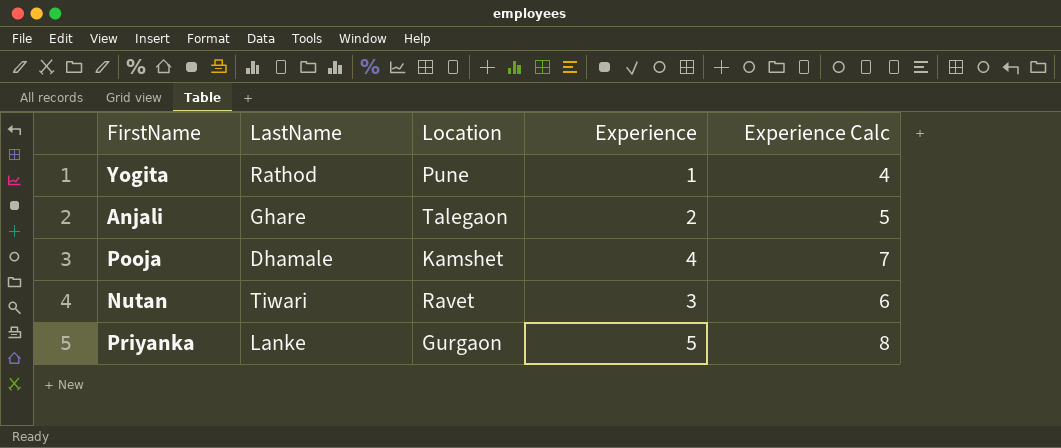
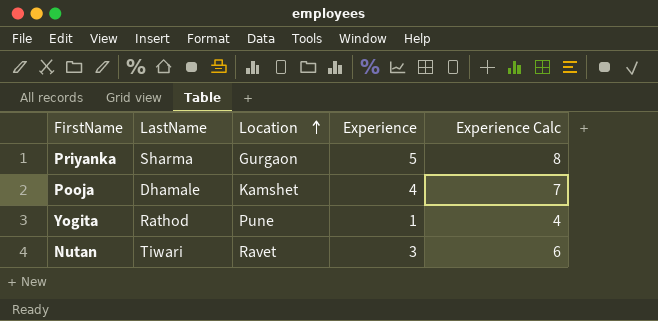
row order: none -> Location ascending
row Anjali: Ghare | Talegaon | 2 | 5 -> none
Priyanka | LastName: Lanke -> Sharma

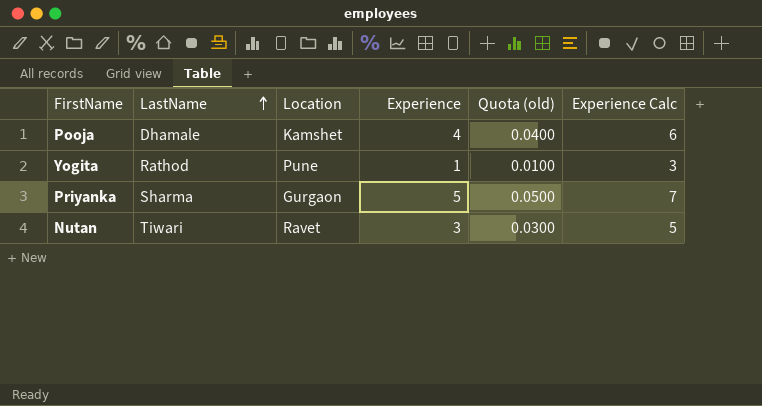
row order: Location ascending -> LastName ascending
column Quota (old) | formula: none -> [Experience] * 0.01
column Experience Calc | formula: [Experience] + 3 -> [Experience] + 2

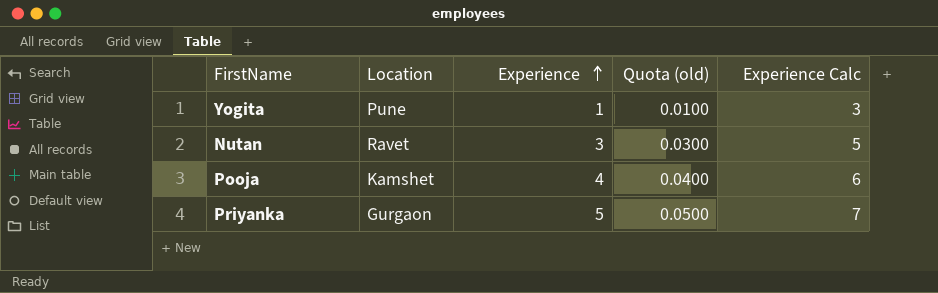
row order: LastName ascending -> Experience ascending
column LastName | position: 2 -> none

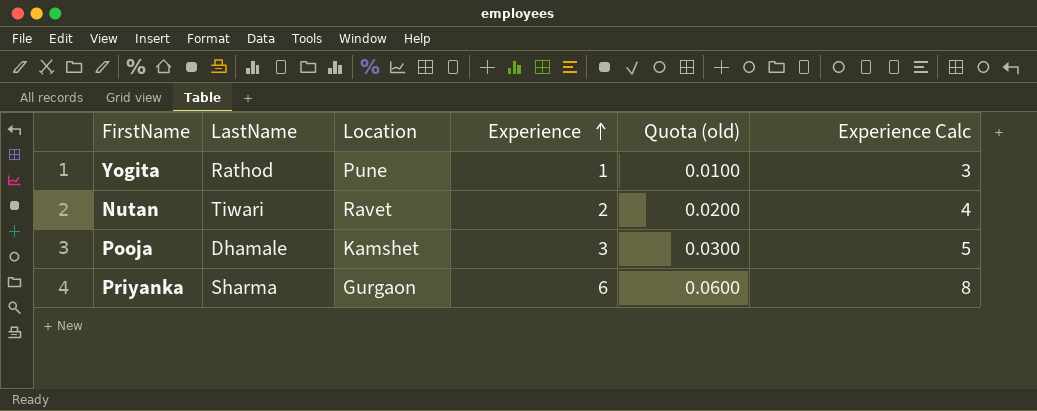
column LastName | position: none -> 2
Nutan | Experience: 3 -> 2
Nutan | Quota (old): 0.0300 -> 0.0200
Nutan | Experience Calc: 5 -> 4
Pooja | Experience: 4 -> 3
Pooja | Quota (old): 0.0400 -> 0.0300
Pooja | Experience Calc: 6 -> 5
Priyanka | Experience: 5 -> 6
Priyanka | Quota (old): 0.0500 -> 0.0600
Priyanka | Experience Calc: 7 -> 8

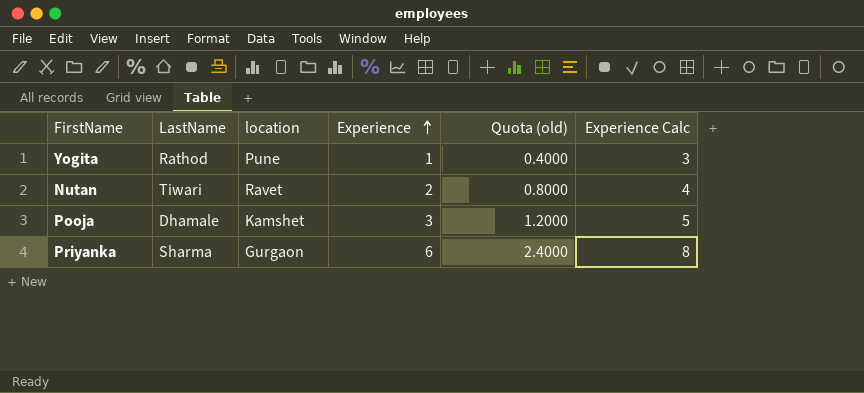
column name: Location -> location
column Quota (old) | formula: [Experience] * 0.01 -> [Experience] * 0.4

